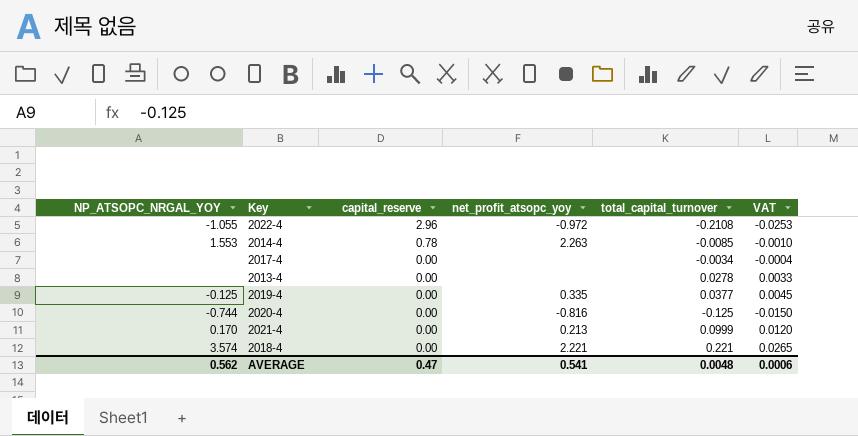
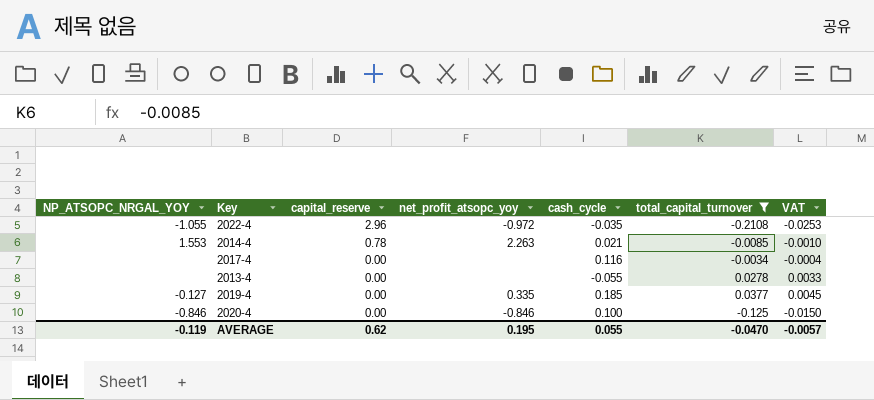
filter: none -> total_capital_turnover <= 0.0377
column cash_cycle | position: none -> 5
2019-4 | NP_ATSOPC_NRGAL_YOY: -0.125 -> -0.127
2020-4 | NP_ATSOPC_NRGAL_YOY: -0.744 -> -0.846
2020-4 | net_profit_atsopc_yoy: -0.816 -> -0.846
AVERAGE | NP_ATSOPC_NRGAL_YOY: 0.562 -> -0.119
AVERAGE | capital_reserve: 0.47 -> 0.62
AVERAGE | net_profit_atsopc_yoy: 0.541 -> 0.195
AVERAGE | total_capital_turnover: 0.0048 -> -0.0470
AVERAGE | VAT: 0.0006 -> -0.0057

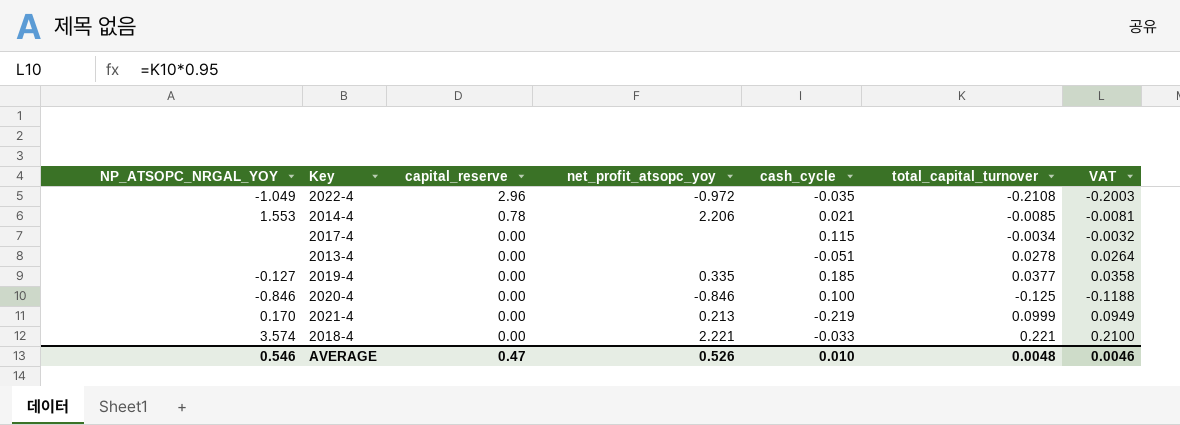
filter: total_capital_turnover <= 0.0377 -> none
column VAT | formula: [total_capital_turnover] * 0.12 -> [total_capital_turnover] * 0.95
2022-4 | NP_ATSOPC_NRGAL_YOY: -1.055 -> -1.049
2014-4 | net_profit_atsopc_yoy: 2.263 -> 2.206
2017-4 | cash_cycle: 0.116 -> 0.115
2013-4 | cash_cycle: -0.055 -> -0.051
AVERAGE | NP_ATSOPC_NRGAL_YOY: -0.119 -> 0.546
AVERAGE | capital_reserve: 0.62 -> 0.47
AVERAGE | net_profit_atsopc_yoy: 0.195 -> 0.526
AVERAGE | cash_cycle: 0.055 -> 0.010
AVERAGE | total_capital_turnover: -0.0470 -> 0.0048
AVERAGE | VAT: -0.0057 -> 0.0046

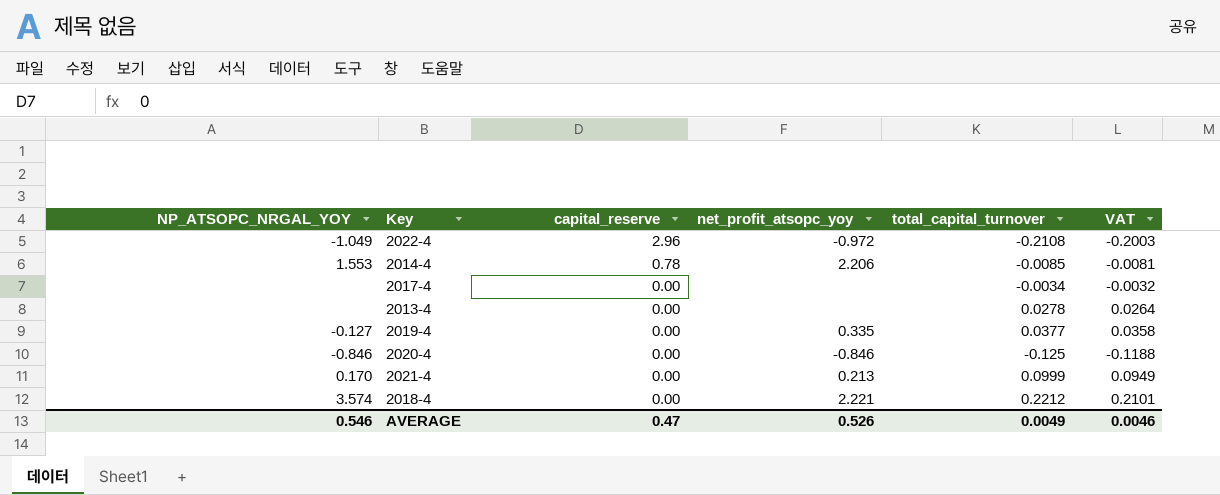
column cash_cycle | position: 5 -> none
2018-4 | total_capital_turnover: 0.221 -> 0.2212
2018-4 | VAT: 0.2100 -> 0.2101
AVERAGE | total_capital_turnover: 0.0048 -> 0.0049

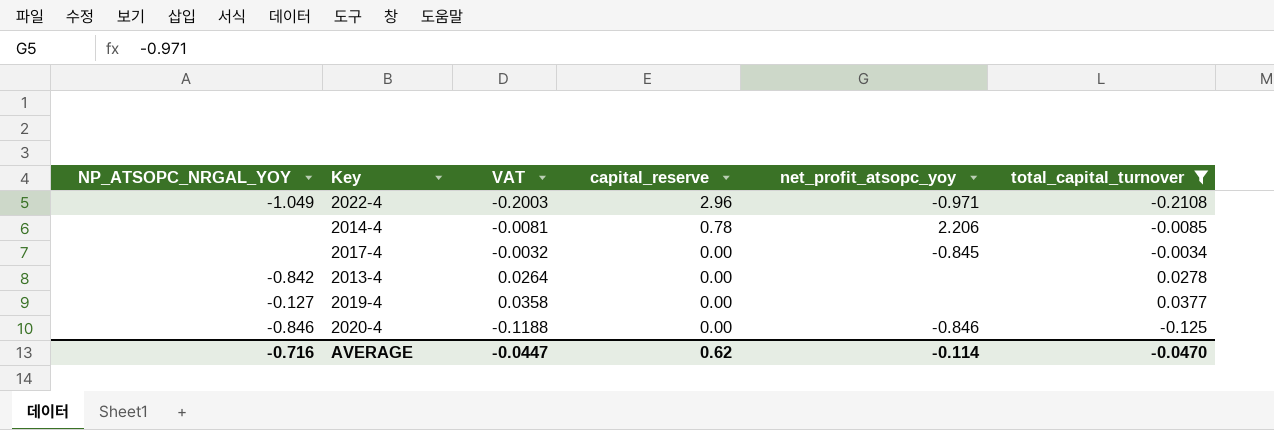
filter: none -> total_capital_turnover <= 0.0377
column VAT | position: 6 -> 3
2022-4 | net_profit_atsopc_yoy: -0.972 -> -0.971
2014-4 | NP_ATSOPC_NRGAL_YOY: 1.553 -> none
2017-4 | net_profit_atsopc_yoy: none -> -0.845
2013-4 | NP_ATSOPC_NRGAL_YOY: none -> -0.842
2019-4 | net_profit_atsopc_yoy: 0.335 -> none
AVERAGE | NP_ATSOPC_NRGAL_YOY: 0.546 -> -0.716
AVERAGE | VAT: 0.0046 -> -0.0447
AVERAGE | capital_reserve: 0.47 -> 0.62
AVERAGE | net_profit_atsopc_yoy: 0.526 -> -0.114
AVERAGE | total_capital_turnover: 0.0049 -> -0.0470

